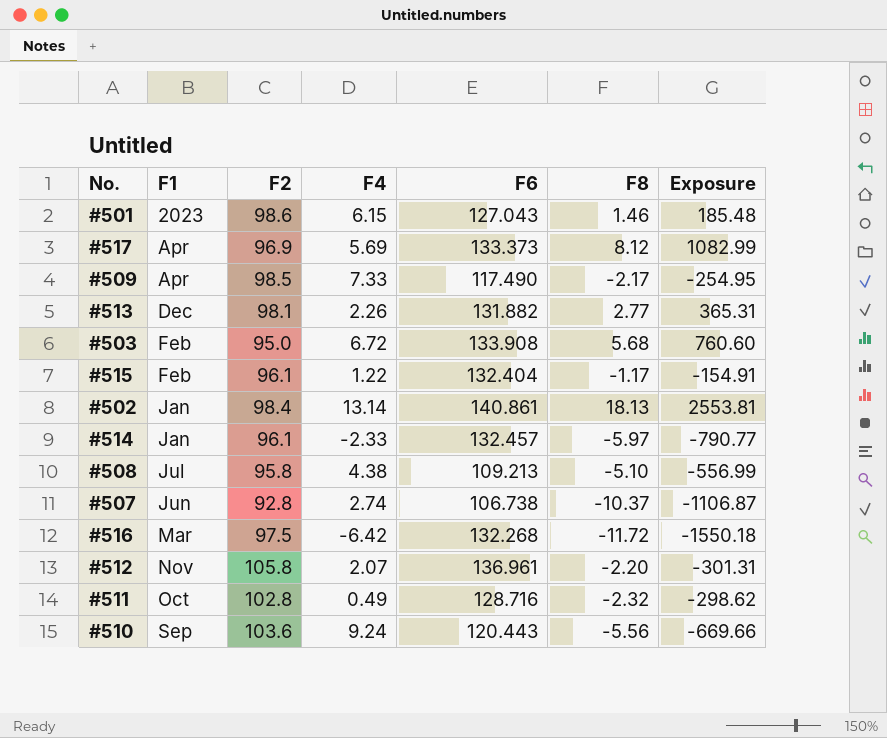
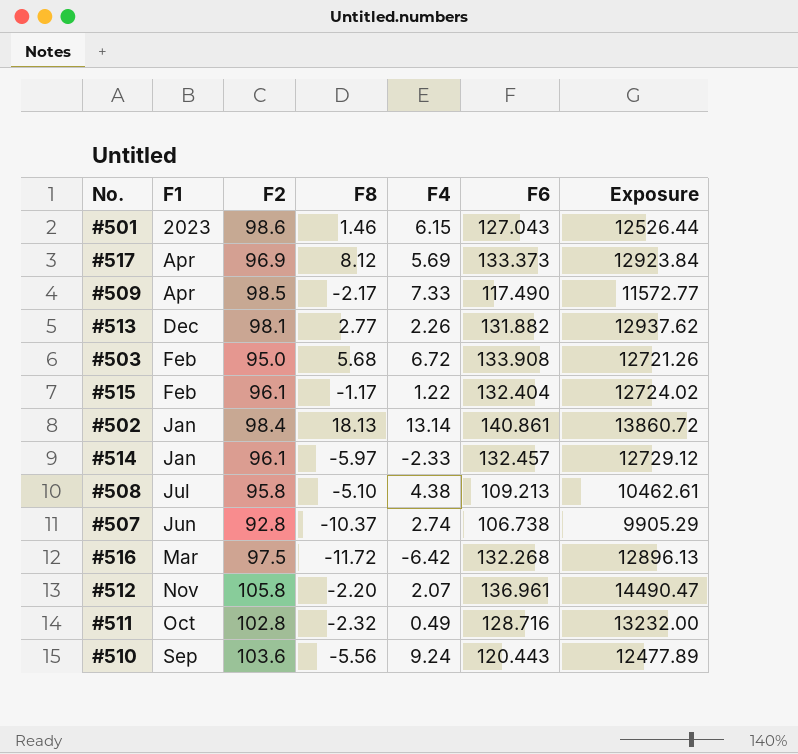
column F8 | position: 6 -> 4
column Exposure | formula: [F6] * [F8] -> [F2] * [F6]

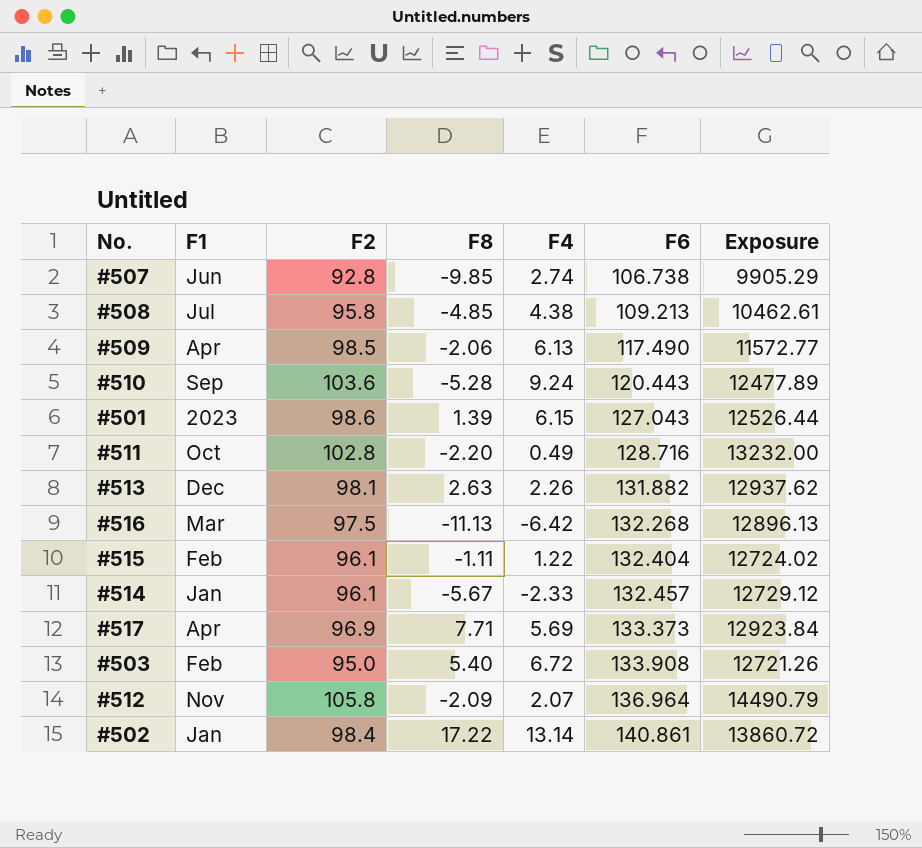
row order: F1 ascending -> F6 ascending
#507 | F8: -10.37 -> -9.85
#508 | F8: -5.10 -> -4.85
#509 | F8: -2.17 -> -2.06
#509 | F4: 7.33 -> 6.13
#510 | F8: -5.56 -> -5.28
#501 | F8: 1.46 -> 1.39
#511 | F8: -2.32 -> -2.20
#513 | F8: 2.77 -> 2.63
#516 | F8: -11.72 -> -11.13
#515 | F8: -1.17 -> -1.11
#514 | F8: -5.97 -> -5.67
#517 | F8: 8.12 -> 7.71
#503 | F8: 5.68 -> 5.40
#512 | F8: -2.20 -> -2.09
#512 | F6: 136.961 -> 136.964
#512 | Exposure: 14490.47 -> 14490.79
#502 | F8: 18.13 -> 17.22

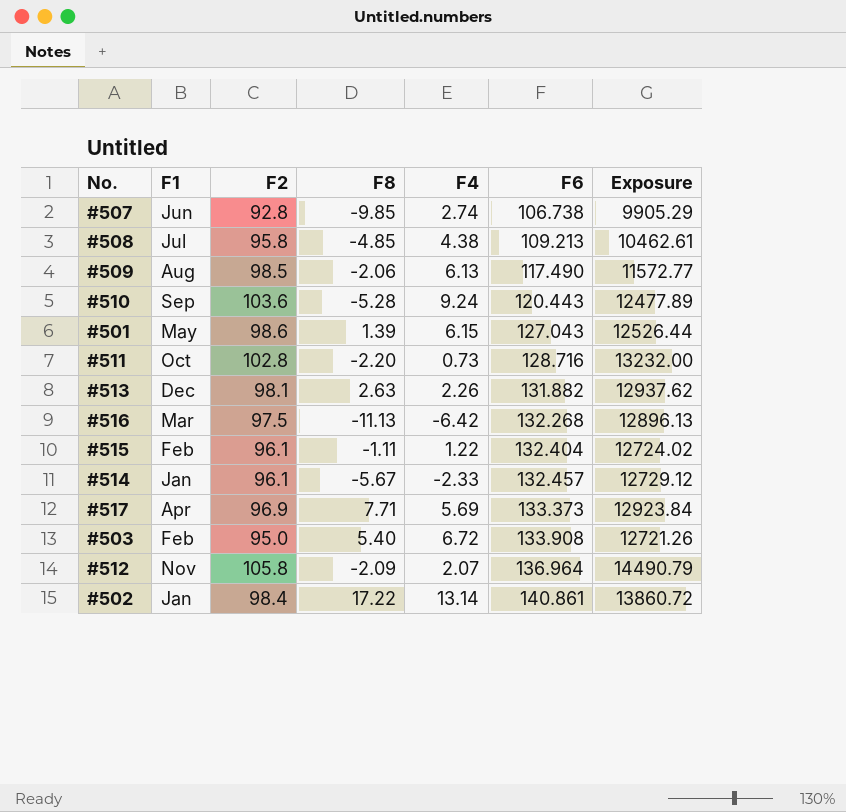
#509 | F1: Apr -> Aug
#501 | F1: 2023 -> May
#511 | F4: 0.49 -> 0.73

